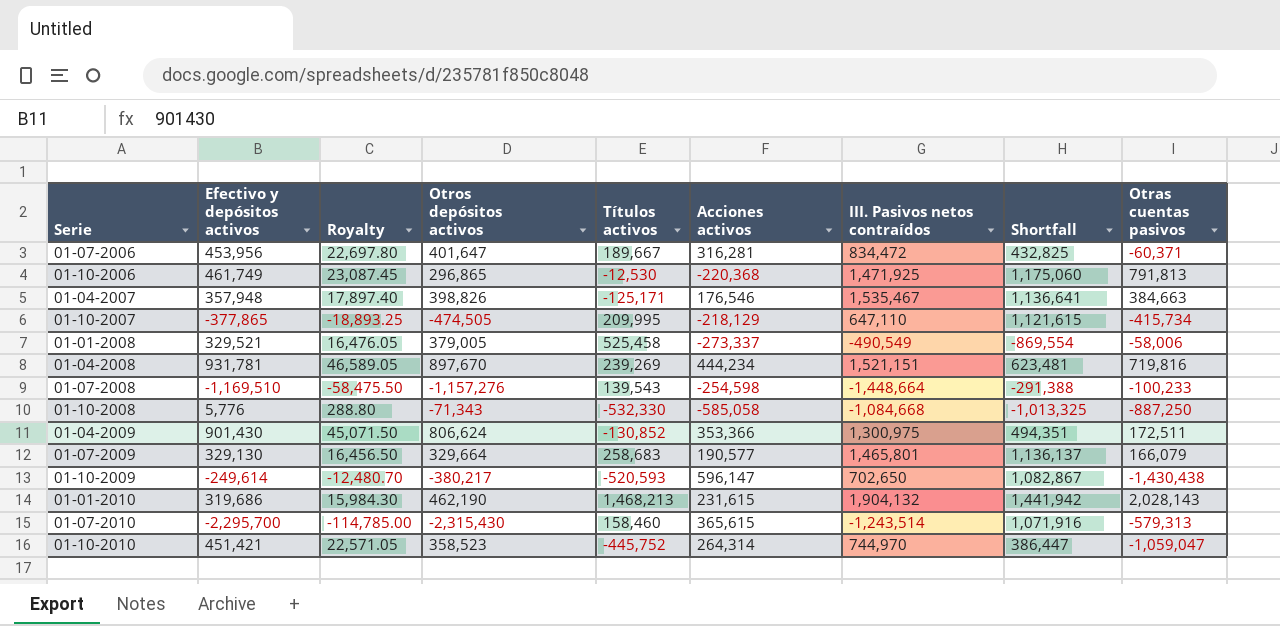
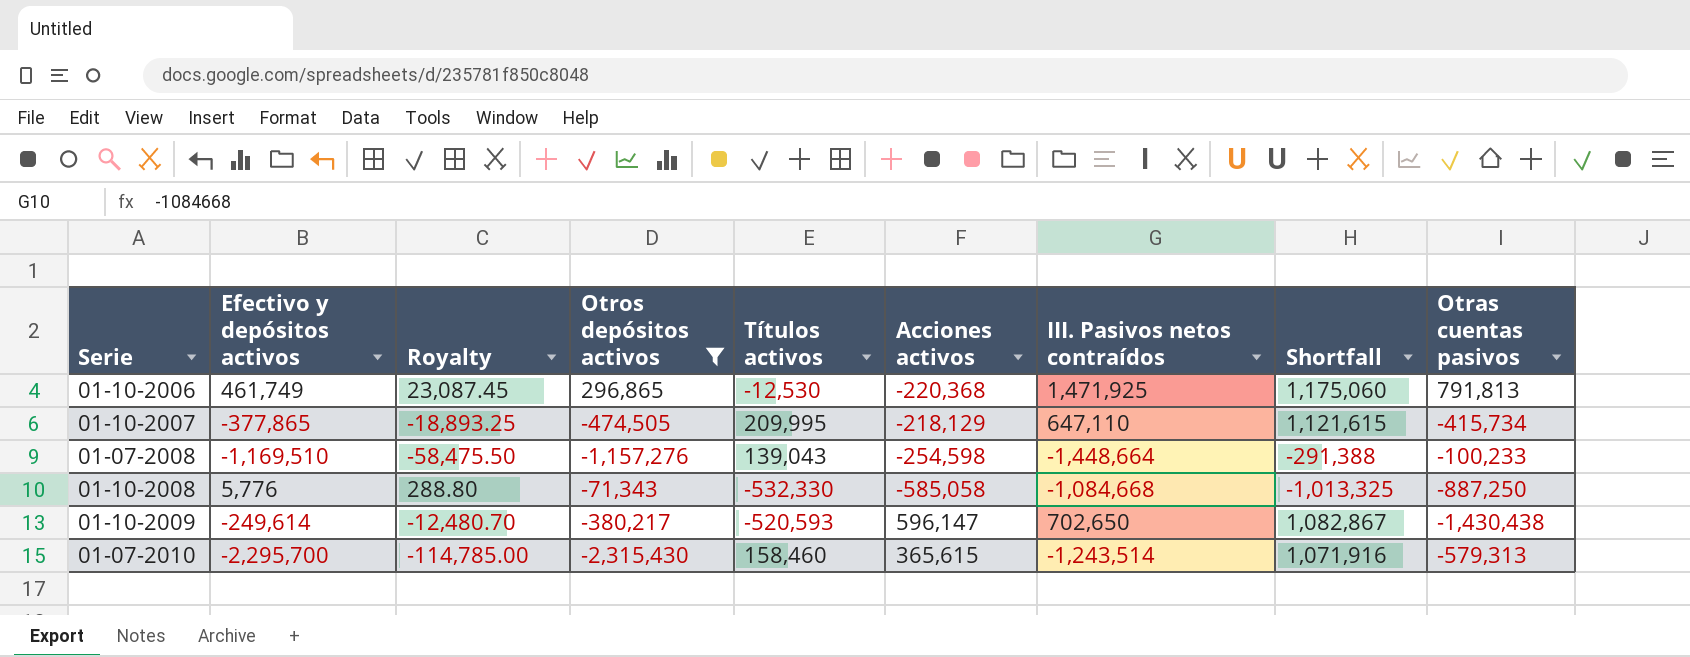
filter: none -> Otros depósitos activos <= 296,865
01-07-2008 | Títulos activos: 139,543 -> 139,043

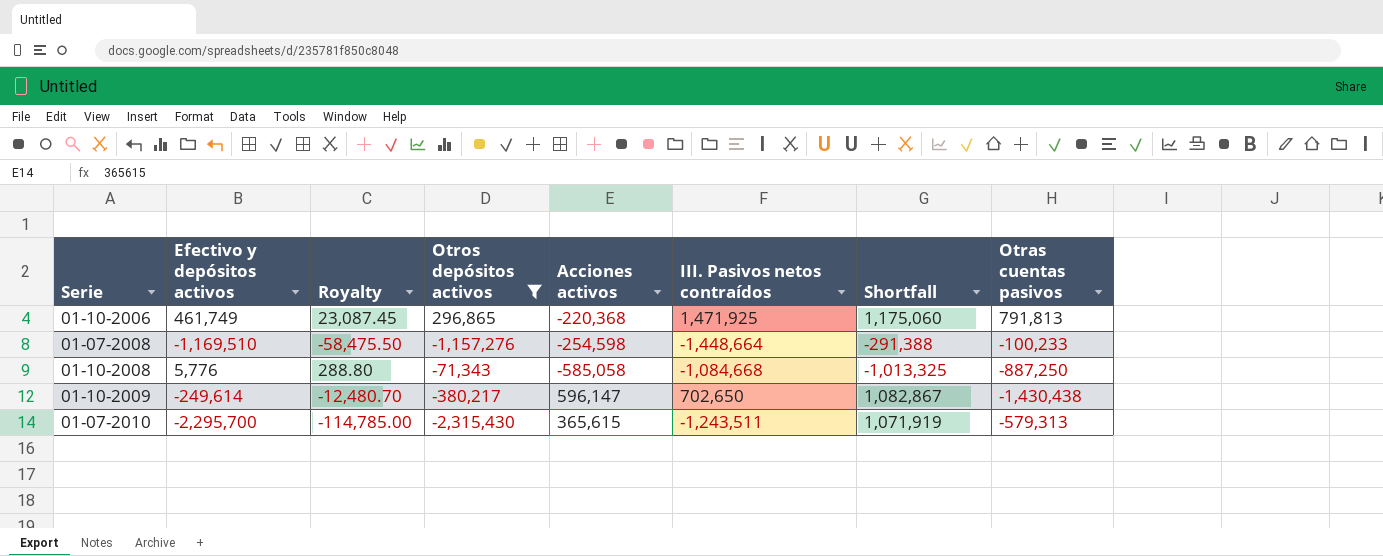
column Títulos activos | position: 5 -> none
row 01-10-2007: -377,865 | -18,893.25 | -474,505 | 209,995 | -218,129 | 647,110 | 1,121,615 | -415,734 -> none
01-07-2010 | III. Pasivos netos contraídos: -1,243,514 -> -1,243,511
01-07-2010 | Shortfall: 1,071,916 -> 1,071,919

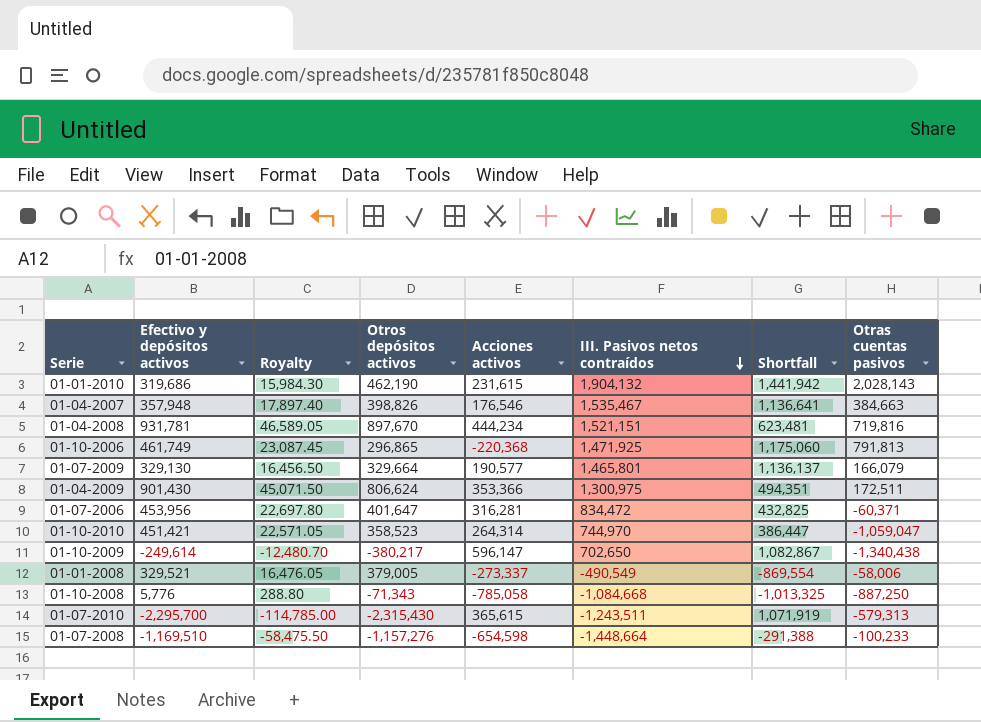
filter: Otros depósitos activos <= 296,865 -> none
row order: none -> III. Pasivos netos contraídos descending
01-10-2009 | Otras cuentas pasivos: -1,430,438 -> -1,340,438
01-10-2008 | Acciones activos: -585,058 -> -785,058
01-07-2008 | Acciones activos: -254,598 -> -654,598

